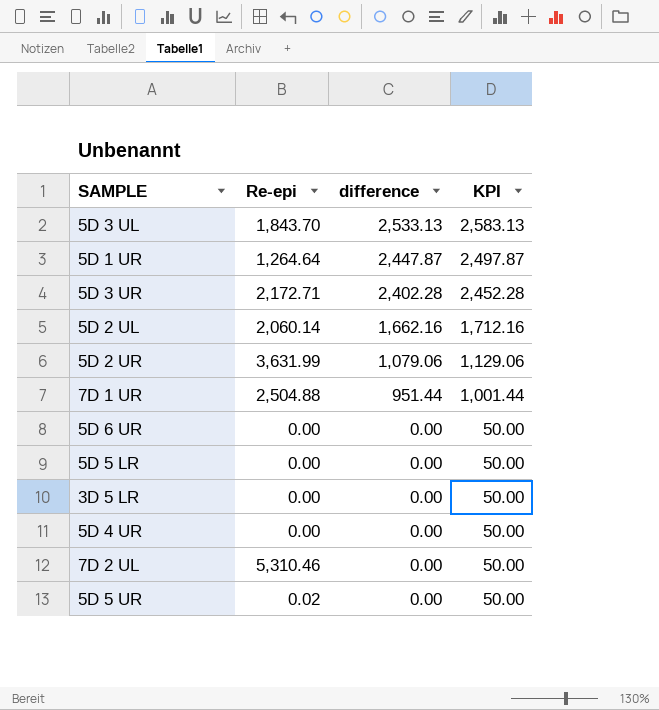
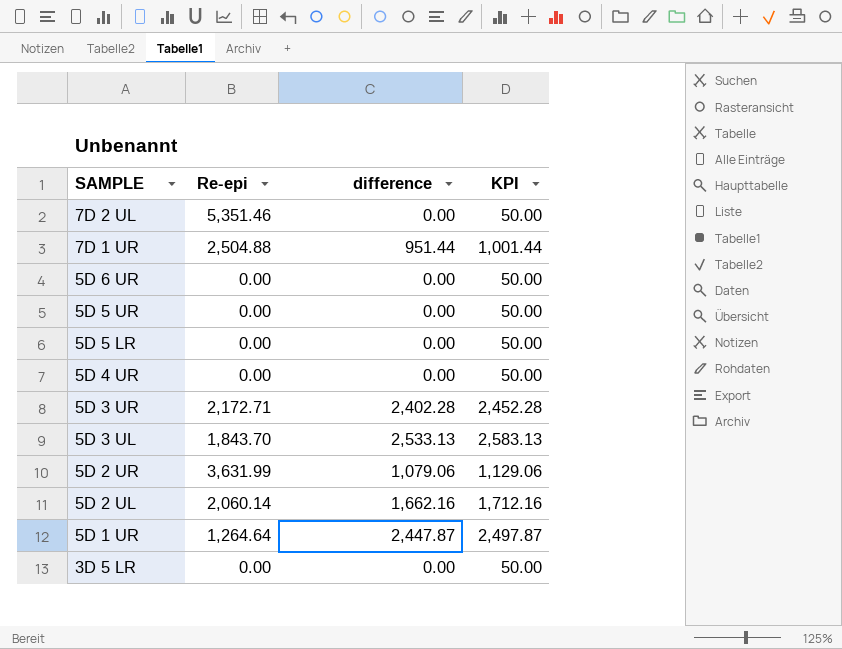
row order: difference descending -> SAMPLE descending
7D 2 UL | Re-epi: 5,310.46 -> 5,351.46
5D 5 UR | Re-epi: 0.02 -> 0.00

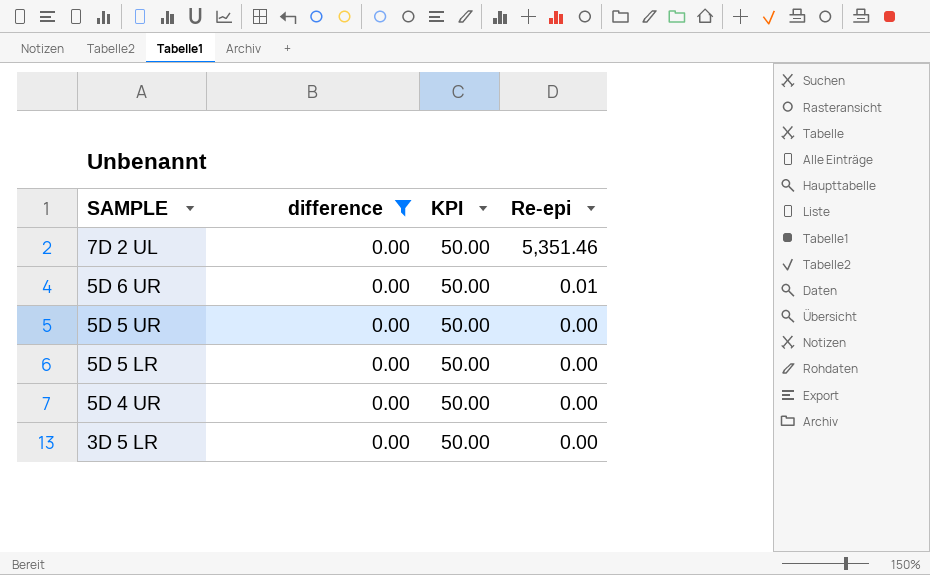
filter: none -> difference = 0.00
column Re-epi | position: 2 -> 4
5D 6 UR | Re-epi: 0.00 -> 0.01

